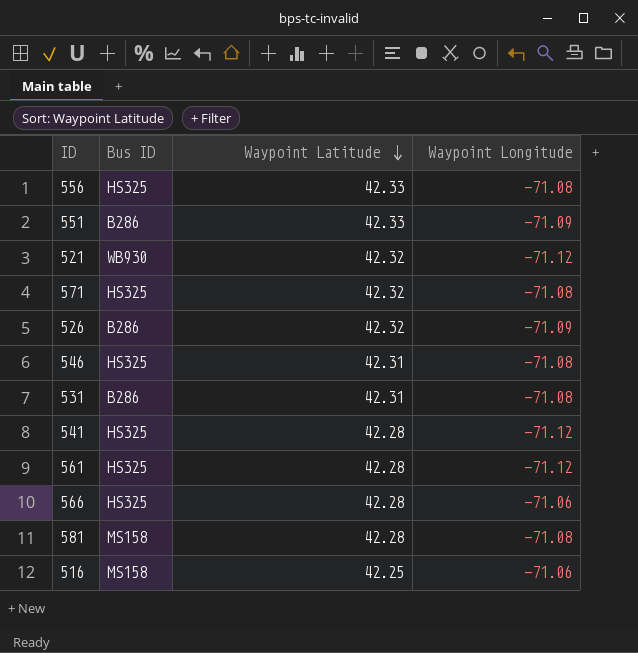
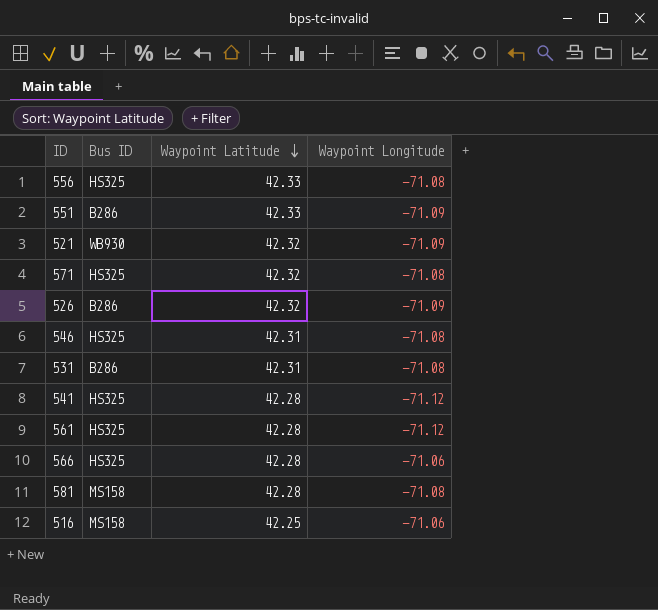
521 | Waypoint Longitude: -71.12 -> -71.09

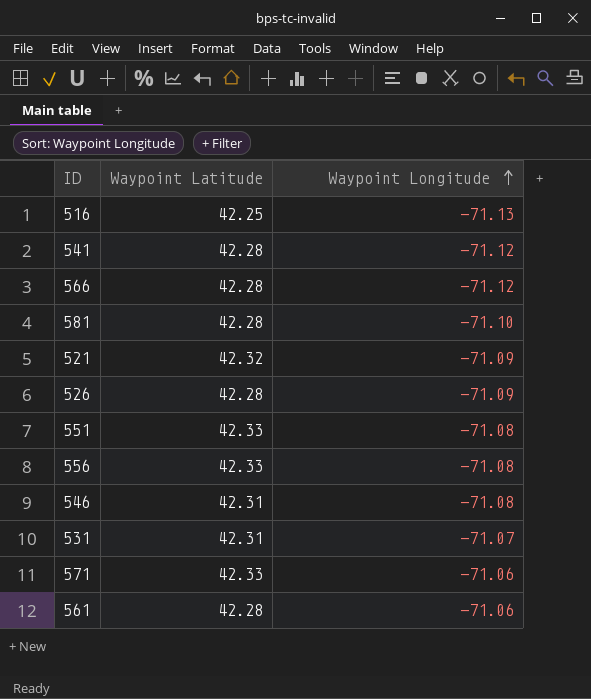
row order: Waypoint Latitude descending -> Waypoint Longitude ascending
column Bus ID | position: 2 -> none
516 | Waypoint Longitude: -71.06 -> -71.13
566 | Waypoint Longitude: -71.06 -> -71.12
581 | Waypoint Longitude: -71.08 -> -71.10
526 | Waypoint Latitude: 42.32 -> 42.28
551 | Waypoint Longitude: -71.09 -> -71.08
531 | Waypoint Longitude: -71.08 -> -71.07
571 | Waypoint Latitude: 42.32 -> 42.33
571 | Waypoint Longitude: -71.08 -> -71.06
561 | Waypoint Longitude: -71.12 -> -71.06

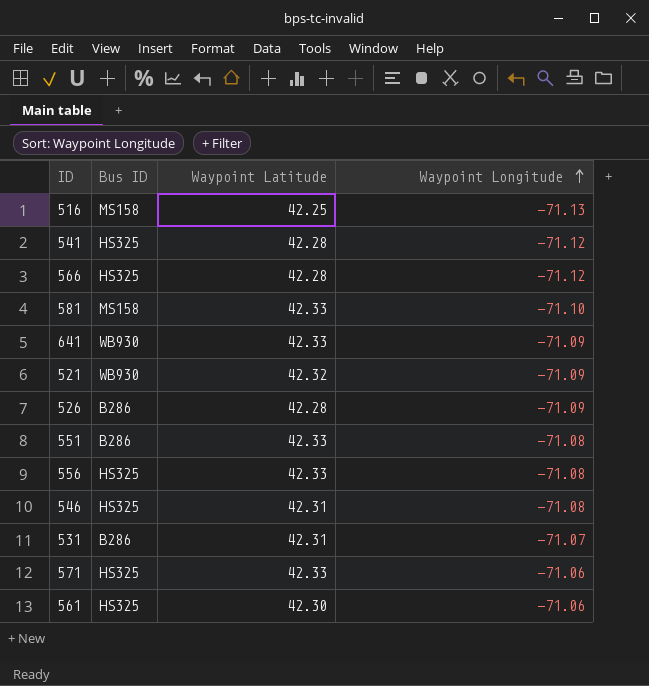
column Bus ID | position: none -> 2
581 | Waypoint Latitude: 42.28 -> 42.33
row 641: none -> WB930 | 42.33 | -71.09
561 | Waypoint Latitude: 42.28 -> 42.30

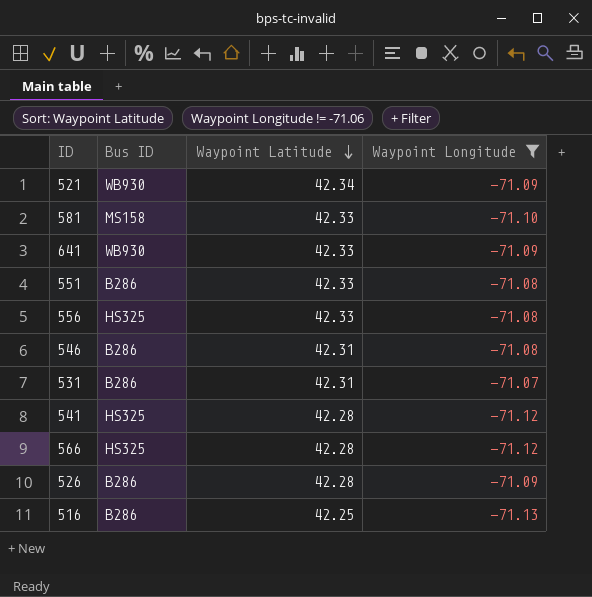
filter: none -> Waypoint Longitude != -71.06
row order: Waypoint Longitude ascending -> Waypoint Latitude descending
521 | Waypoint Latitude: 42.32 -> 42.34
546 | Bus ID: HS325 -> B286
516 | Bus ID: MS158 -> B286

